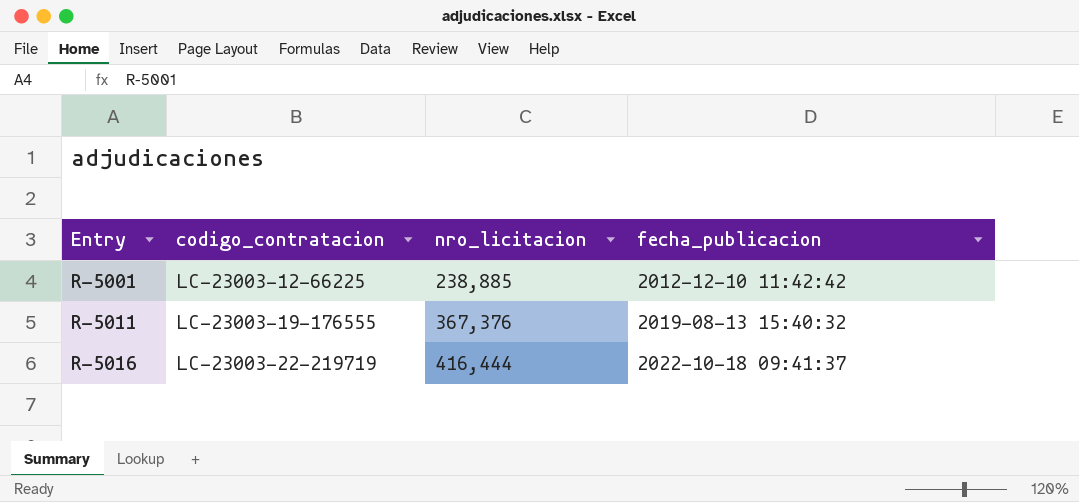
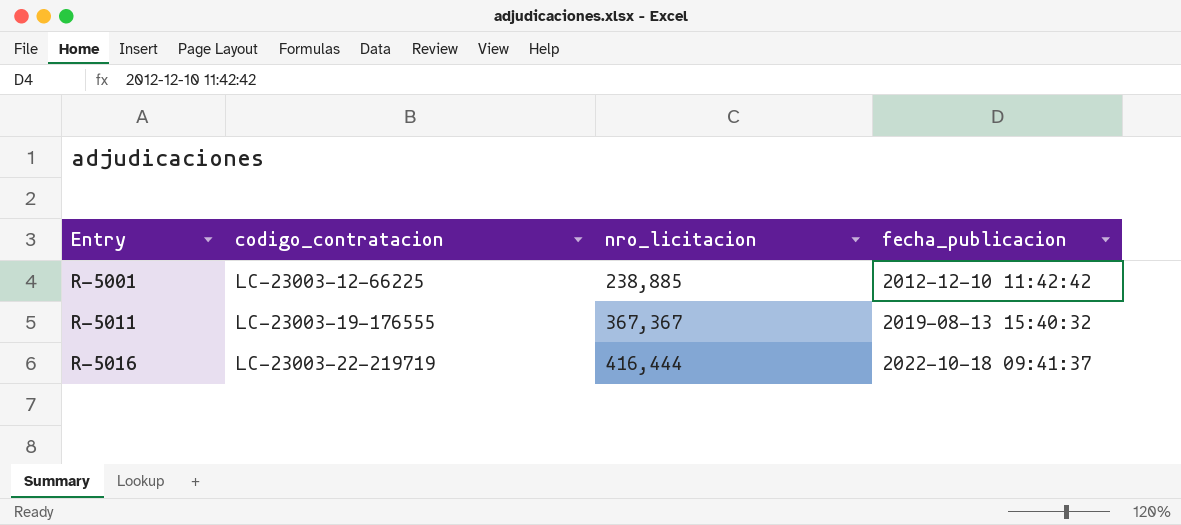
R-5011 | nro_licitacion: 367,376 -> 367,367

